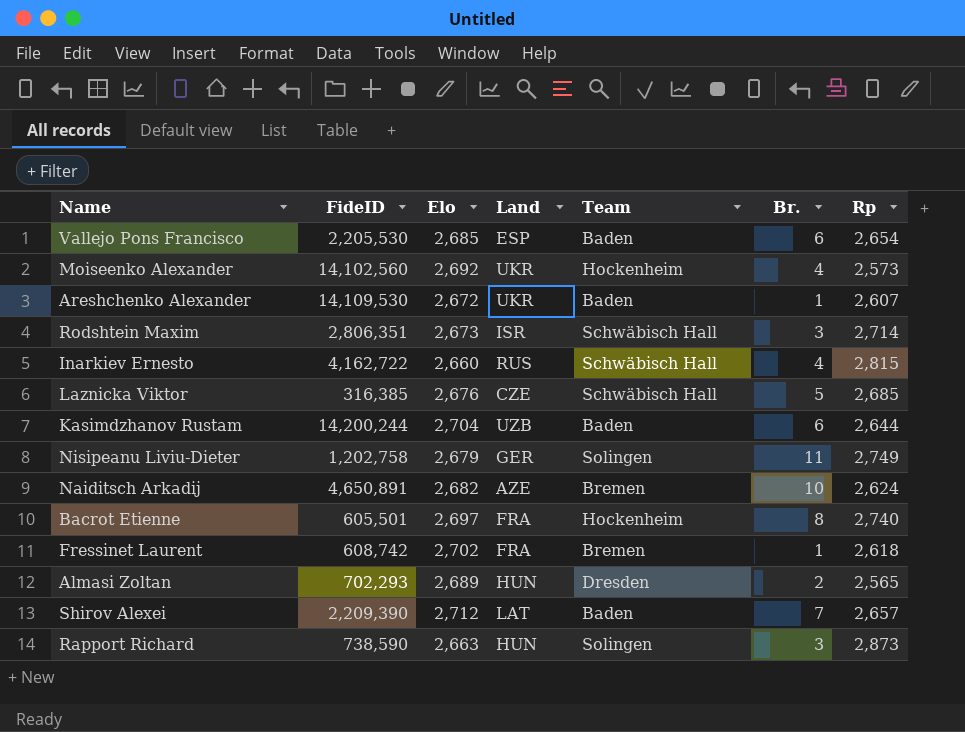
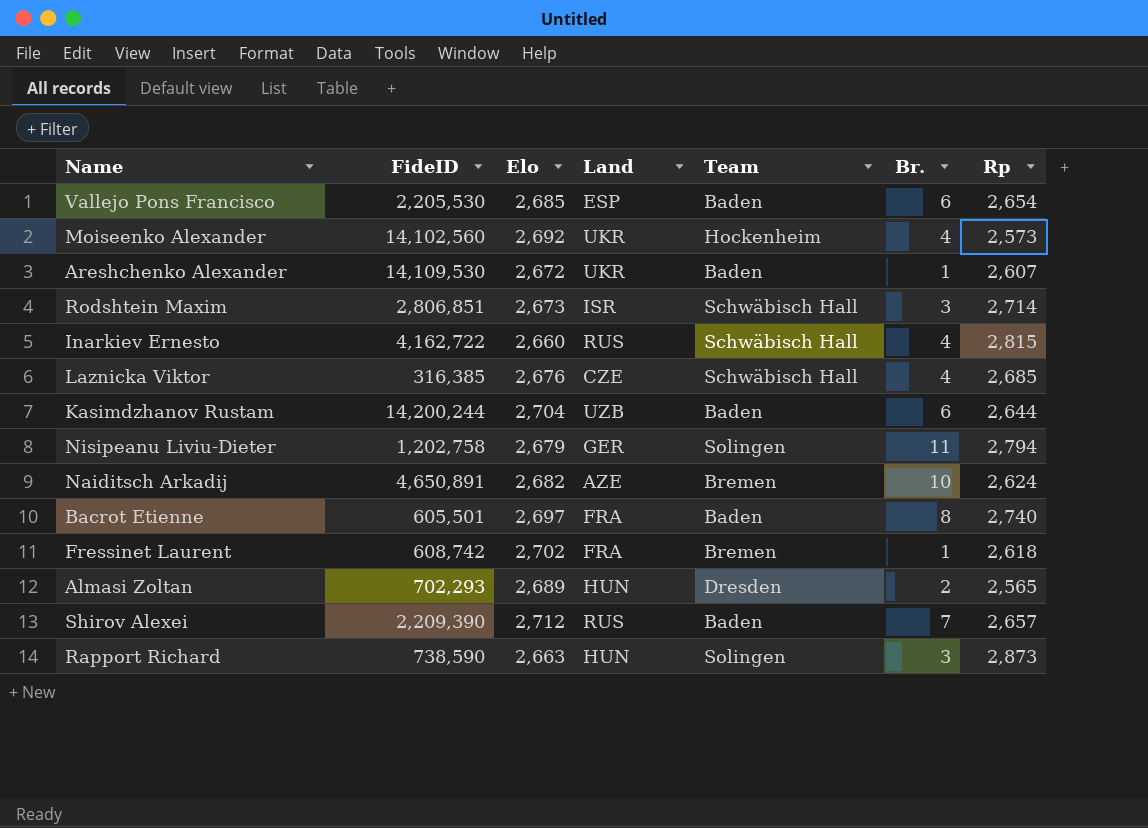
Rodshtein Maxim | FideID: 2,806,351 -> 2,806,851
Laznicka Viktor | Br.: 5 -> 4
Nisipeanu Liviu-Dieter | Rp: 2,749 -> 2,794
Bacrot Etienne | Team: Hockenheim -> Baden
Shirov Alexei | Land: LAT -> RUS

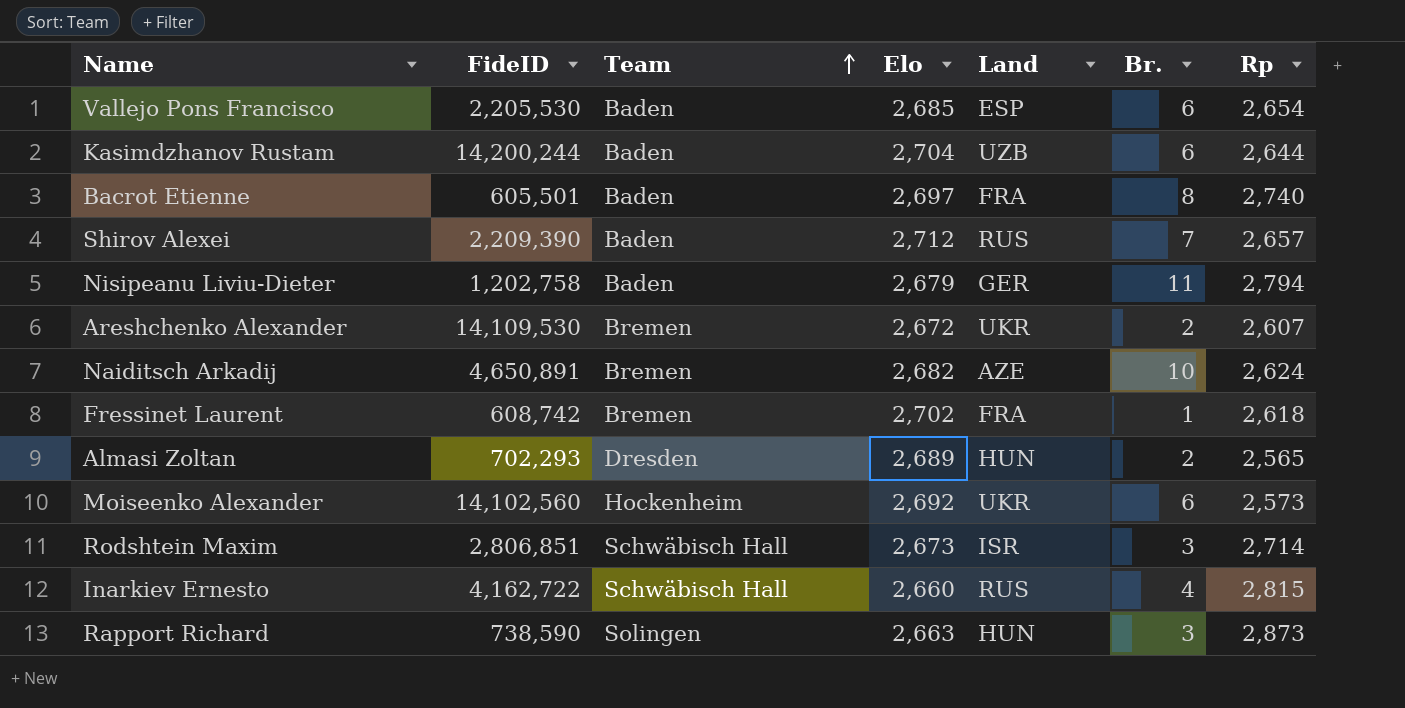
row order: none -> Team ascending
column Team | position: 5 -> 3
row Laznicka Viktor: 316,385 | 2,676 | CZE | Schwäbisch Hall | 4 | 2,685 -> none
Nisipeanu Liviu-Dieter | Team: Solingen -> Baden
Areshchenko Alexander | Team: Baden -> Bremen
Areshchenko Alexander | Br.: 1 -> 2
Moiseenko Alexander | Br.: 4 -> 6

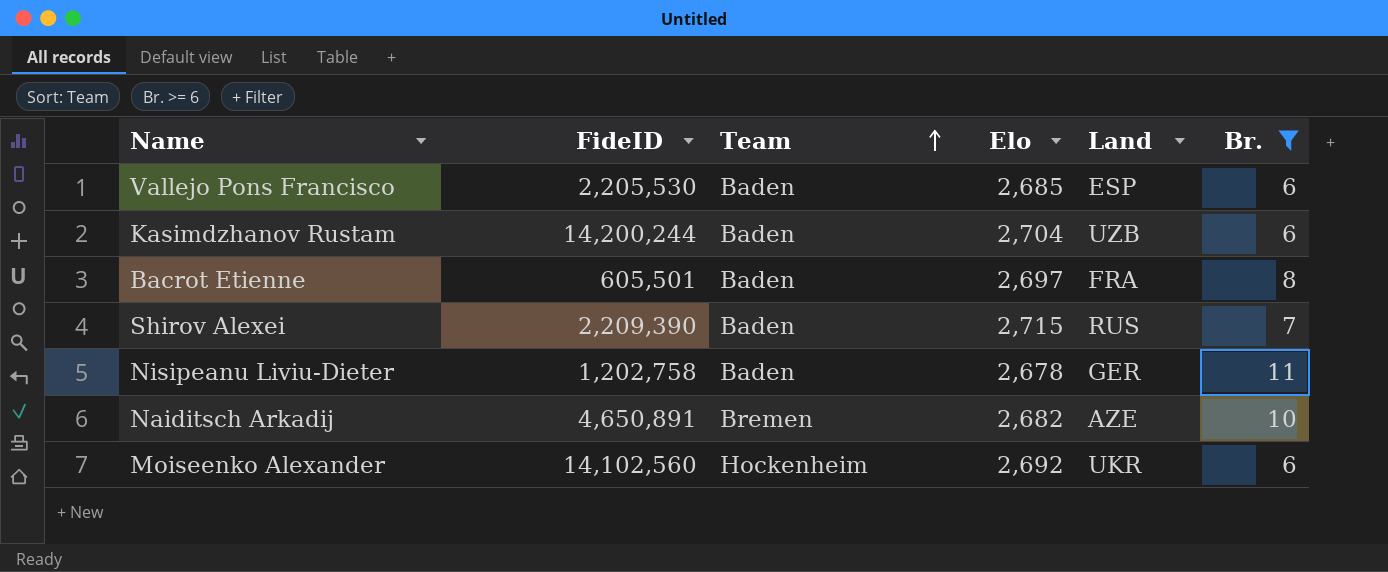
filter: none -> Br. >= 6
column Rp | position: 7 -> none
Shirov Alexei | Elo: 2,712 -> 2,715
Nisipeanu Liviu-Dieter | Elo: 2,679 -> 2,678

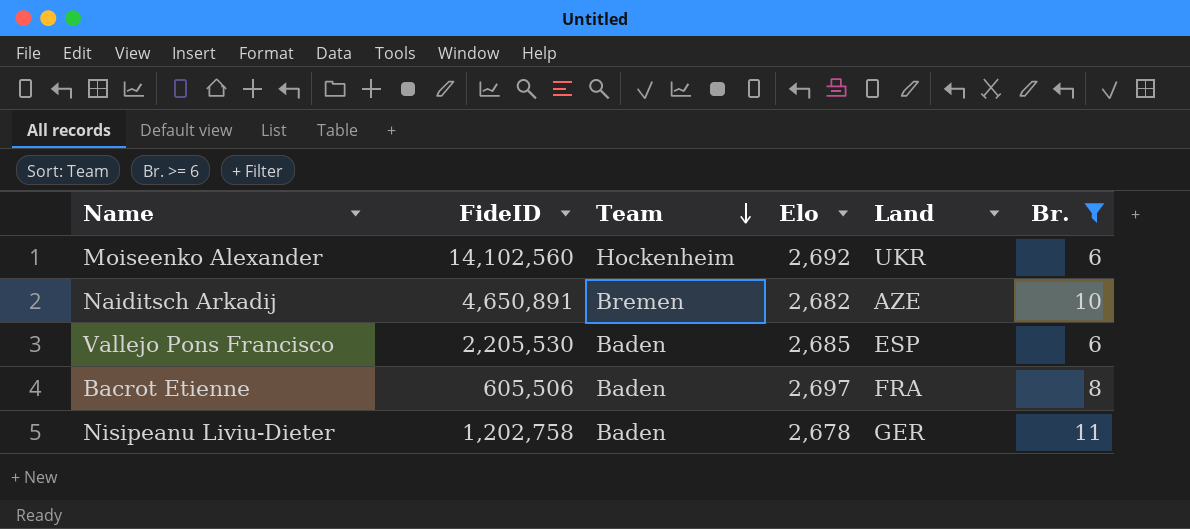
row order: Team ascending -> Team descending
row Kasimdzhanov Rustam: 14,200,244 | Baden | 2,704 | UZB | 6 -> none
row Shirov Alexei: 2,209,390 | Baden | 2,715 | RUS | 7 -> none
Bacrot Etienne | FideID: 605,501 -> 605,506

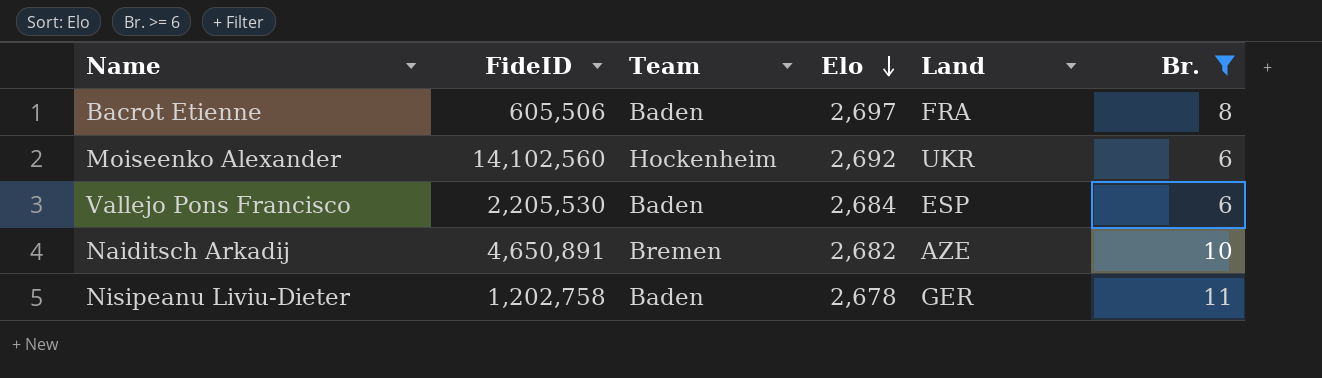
row order: Team descending -> Elo descending
Vallejo Pons Francisco | Elo: 2,685 -> 2,684

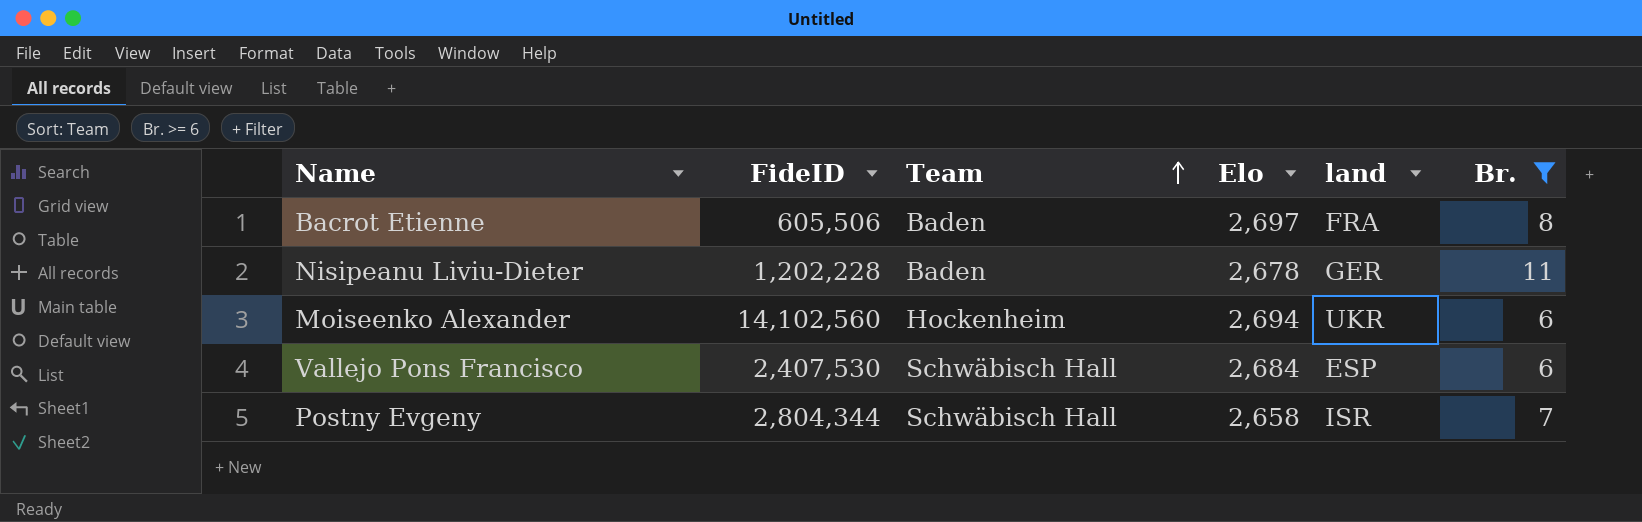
row order: Elo descending -> Team ascending
column name: Land -> land
row Naiditsch Arkadij: 4,650,891 | Bremen | 2,682 | AZE | 10 -> none
Nisipeanu Liviu-Dieter | FideID: 1,202,758 -> 1,202,228
Moiseenko Alexander | Elo: 2,692 -> 2,694
Vallejo Pons Francisco | FideID: 2,205,530 -> 2,407,530
Vallejo Pons Francisco | Team: Baden -> Schwäbisch Hall
row Postny Evgeny: none -> 2,804,344 | Schwäbisch Hall | 2,658 | ISR | 7

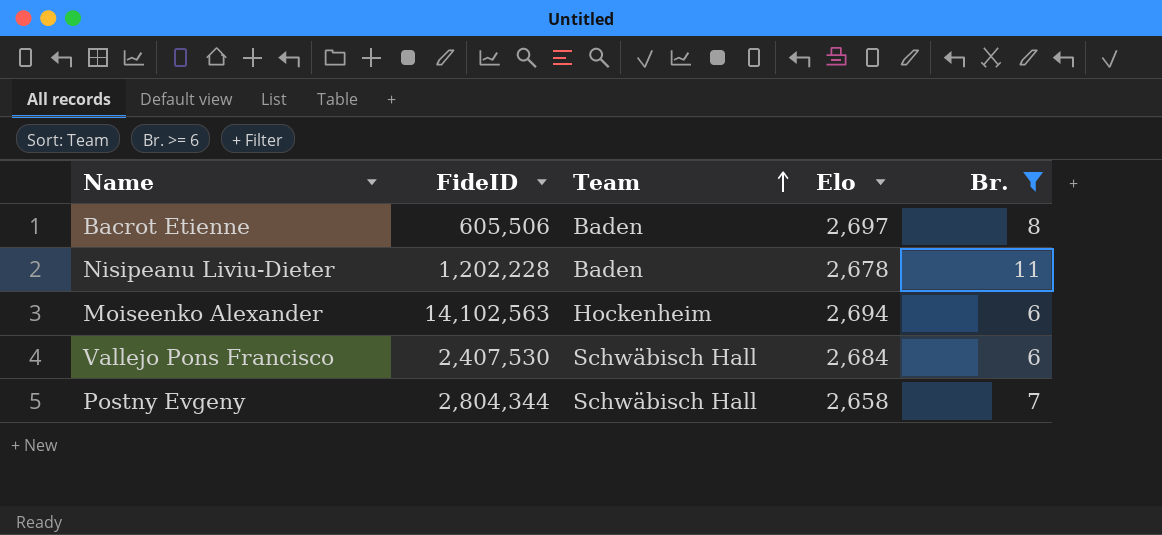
column land | position: 5 -> none
Moiseenko Alexander | FideID: 14,102,560 -> 14,102,563

